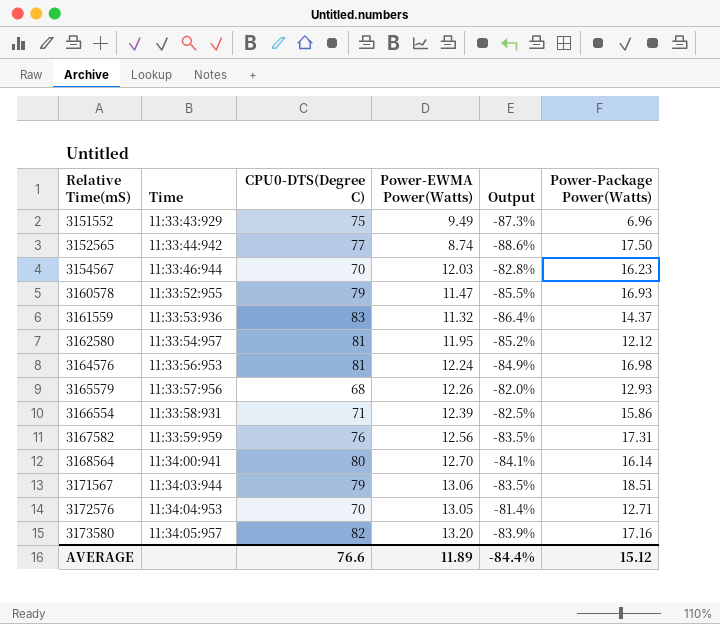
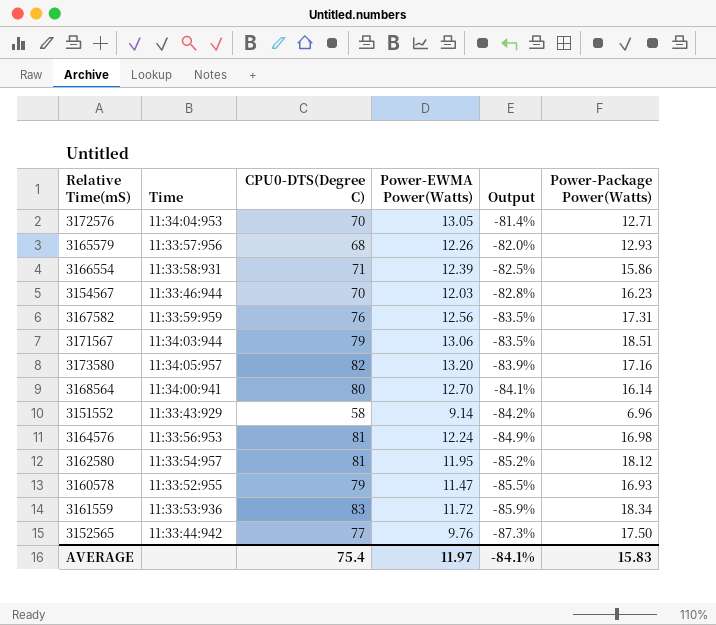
row order: Relative Time(mS) ascending -> Output descending
3151552 | CPU0-DTS(Degree C): 75 -> 58
3151552 | Power-EWMA Power(Watts): 9.49 -> 9.14
3151552 | Output: -87.3% -> -84.2%
3162580 | Power-Package Power(Watts): 12.12 -> 18.12
3161559 | Power-EWMA Power(Watts): 11.32 -> 11.72
3161559 | Output: -86.4% -> -85.9%
3161559 | Power-Package Power(Watts): 14.37 -> 18.34
3152565 | Power-EWMA Power(Watts): 8.74 -> 9.76
3152565 | Output: -88.6% -> -87.3%
AVERAGE | CPU0-DTS(Degree C): 76.6 -> 75.4
AVERAGE | Power-EWMA Power(Watts): 11.89 -> 11.97
AVERAGE | Output: -84.4% -> -84.1%
AVERAGE | Power-Package Power(Watts): 15.12 -> 15.83

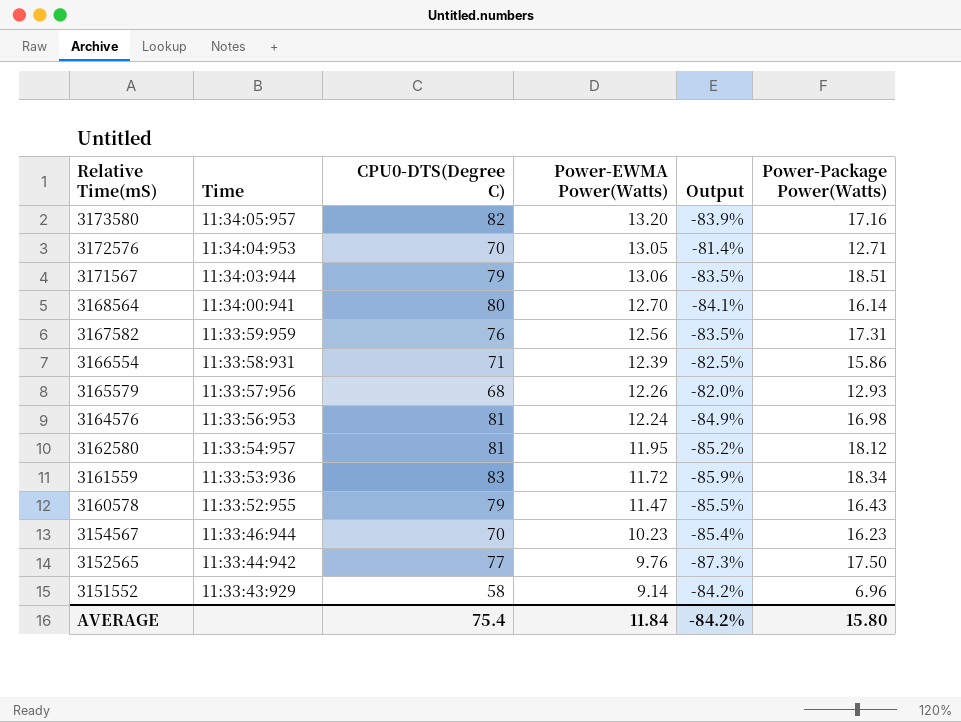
row order: Output descending -> Relative Time(mS) descending
3160578 | Power-Package Power(Watts): 16.93 -> 16.43
3154567 | Power-EWMA Power(Watts): 12.03 -> 10.23
3154567 | Output: -82.8% -> -85.4%
AVERAGE | Power-EWMA Power(Watts): 11.97 -> 11.84
AVERAGE | Output: -84.1% -> -84.2%
AVERAGE | Power-Package Power(Watts): 15.83 -> 15.80

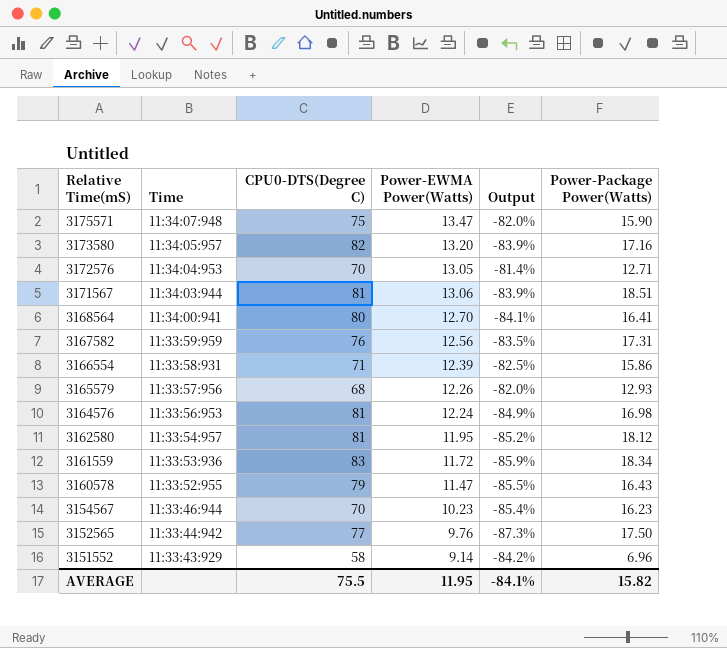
row 3175571: none -> 11:34:07:948 | 75 | 13.47 | -82.0% | 15.90
3171567 | CPU0-DTS(Degree C): 79 -> 81
3171567 | Output: -83.5% -> -83.9%
3168564 | Power-Package Power(Watts): 16.14 -> 16.41
AVERAGE | CPU0-DTS(Degree C): 75.4 -> 75.5
AVERAGE | Power-EWMA Power(Watts): 11.84 -> 11.95
AVERAGE | Output: -84.2% -> -84.1%
AVERAGE | Power-Package Power(Watts): 15.80 -> 15.82

